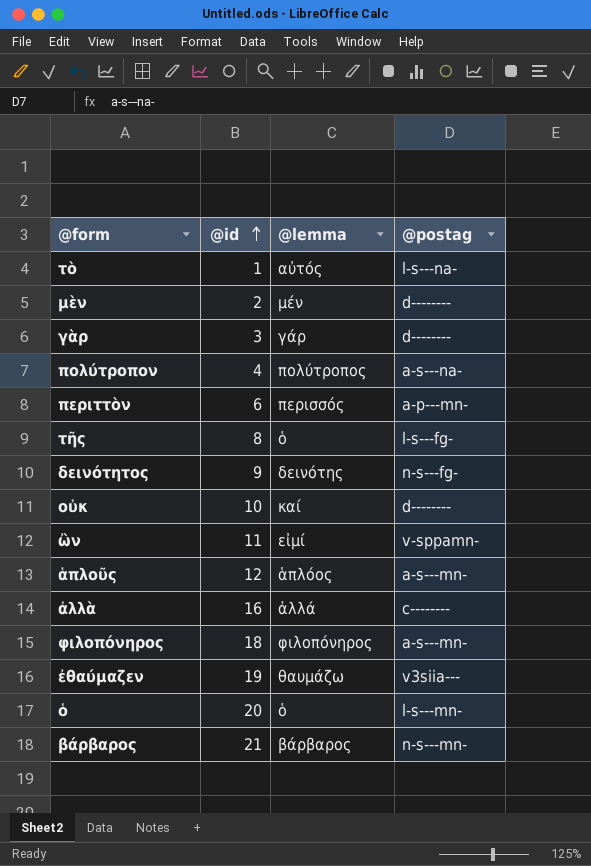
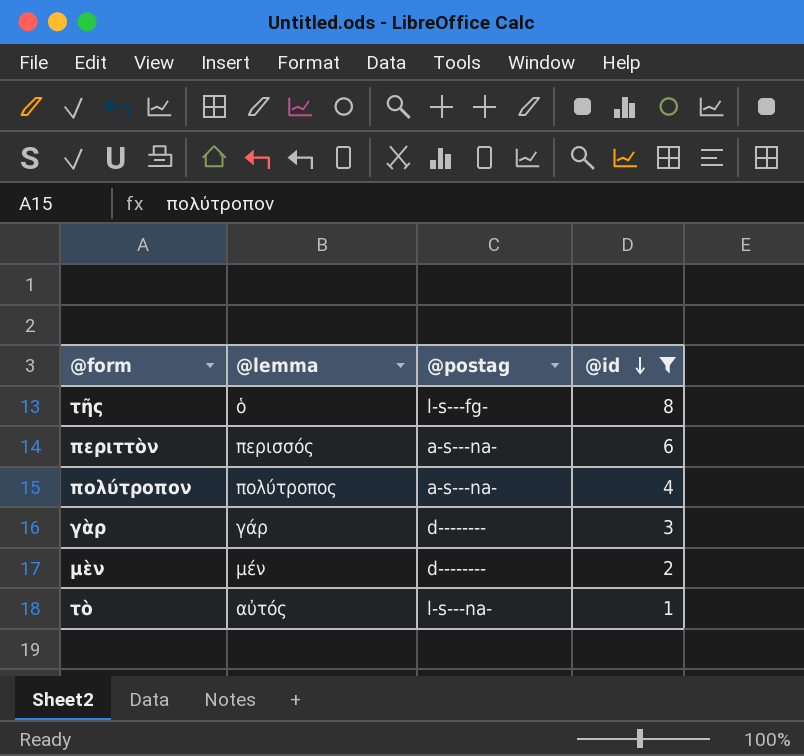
filter: none -> @id <= 8
row order: @id ascending -> @id descending
column @id | position: 2 -> 4
περιττὸν | @postag: a-p---mn- -> a-s---na-

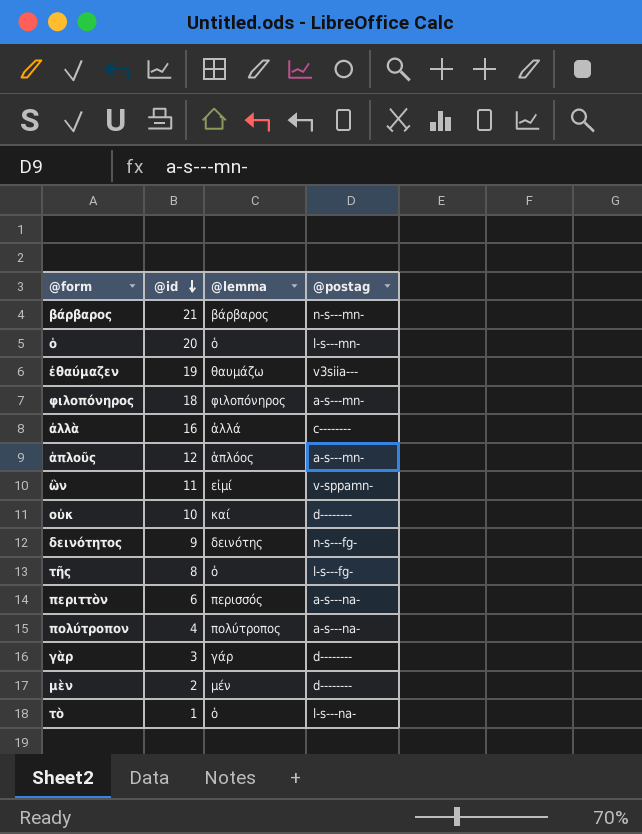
filter: @id <= 8 -> none
column @id | position: 4 -> 2
τὸ | @lemma: αὐτός -> ὁ

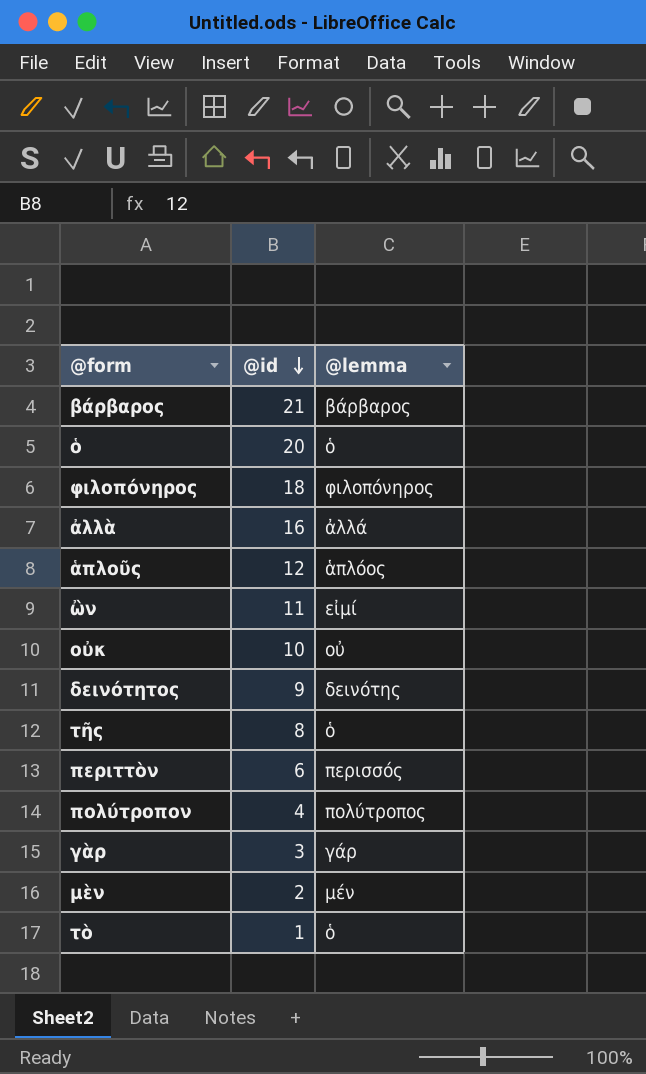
column @postag | position: 4 -> none
row ἐθαύμαζεν: 19 | θαυμάζω | v3siia--- -> none
οὐκ | @lemma: καί -> οὐ

